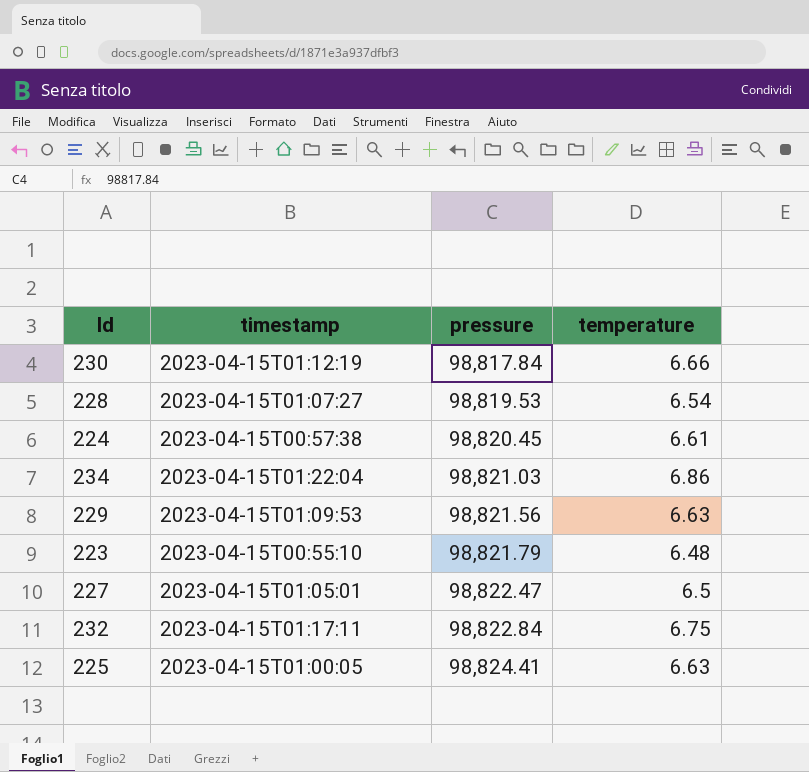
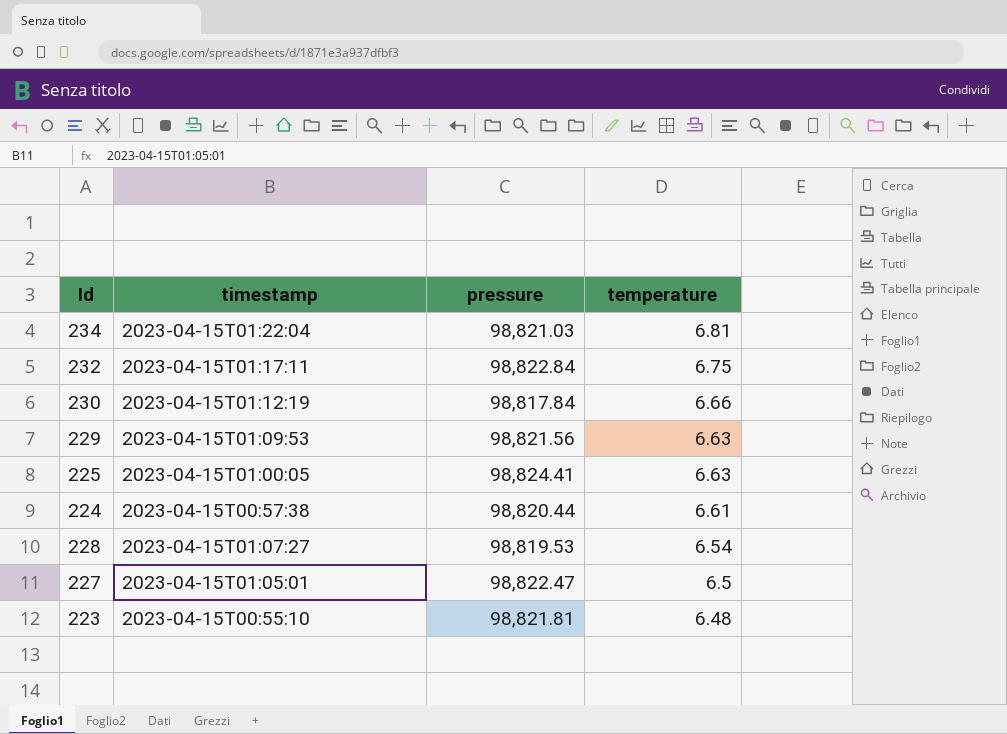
row order: pressure ascending -> temperature descending
234 | temperature: 6.86 -> 6.81
224 | pressure: 98,820.45 -> 98,820.44
223 | pressure: 98,821.79 -> 98,821.81

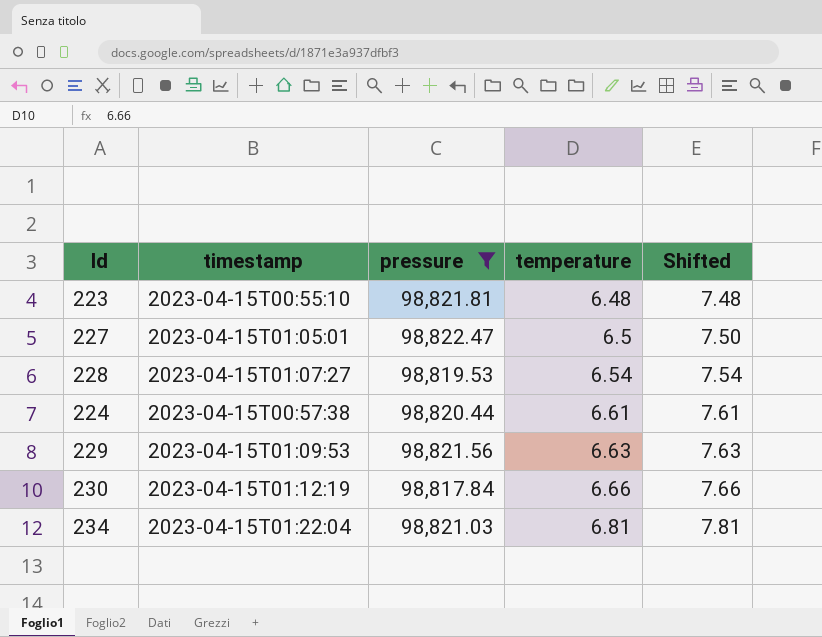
filter: none -> pressure <= 98,822.47
row order: temperature descending -> temperature ascending
column Shifted | formula: none -> [temperature] + 1

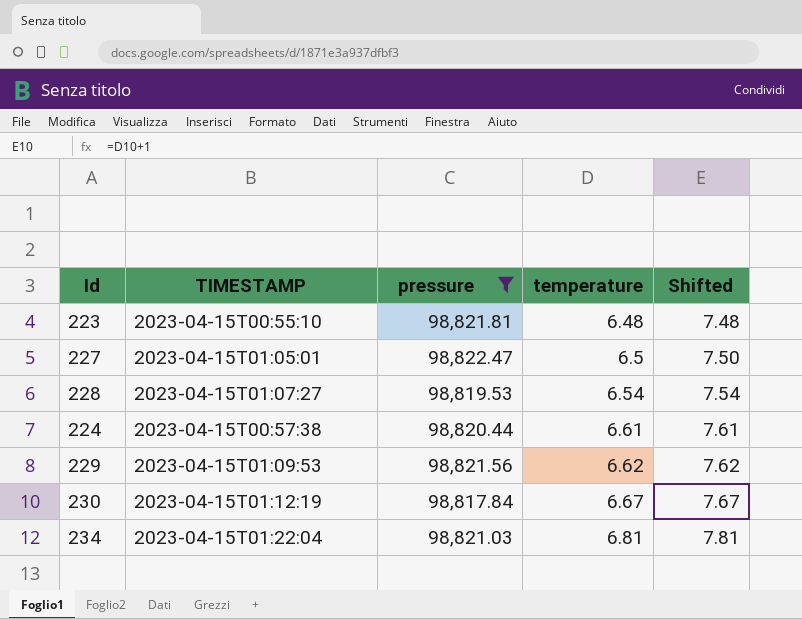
column name: timestamp -> TIMESTAMP
229 | temperature: 6.63 -> 6.62
229 | Shifted: 7.63 -> 7.62
230 | temperature: 6.66 -> 6.67
230 | Shifted: 7.66 -> 7.67

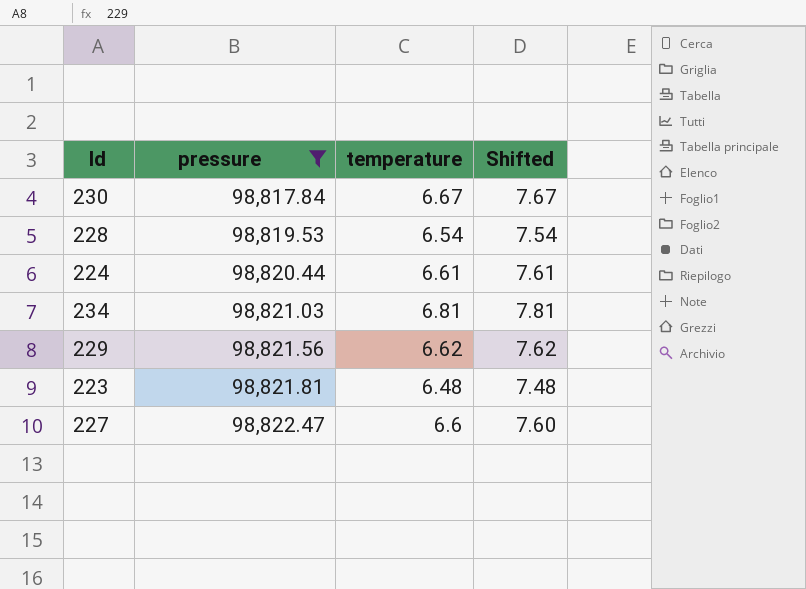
row order: temperature ascending -> pressure ascending
column TIMESTAMP | position: 2 -> none
227 | temperature: 6.5 -> 6.6
227 | Shifted: 7.50 -> 7.60

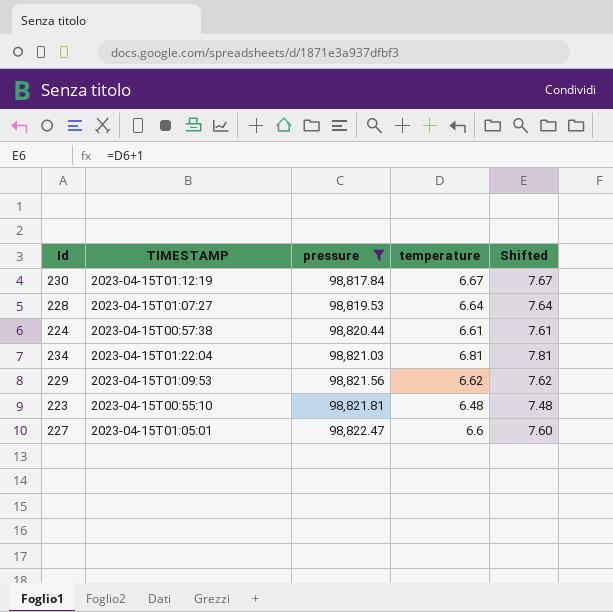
column TIMESTAMP | position: none -> 2
228 | temperature: 6.54 -> 6.64
228 | Shifted: 7.54 -> 7.64

